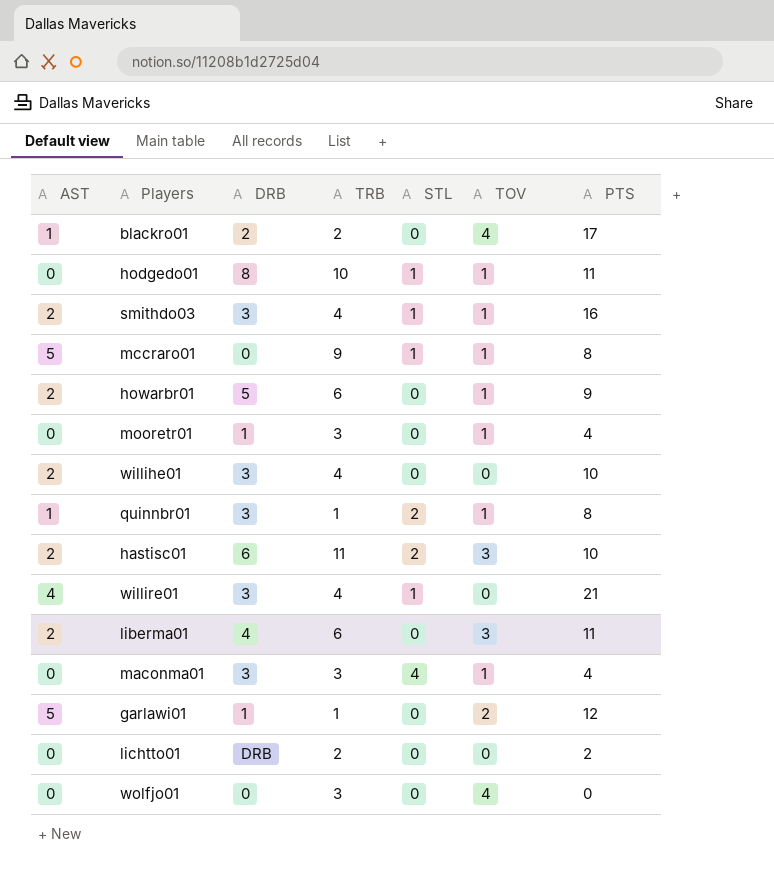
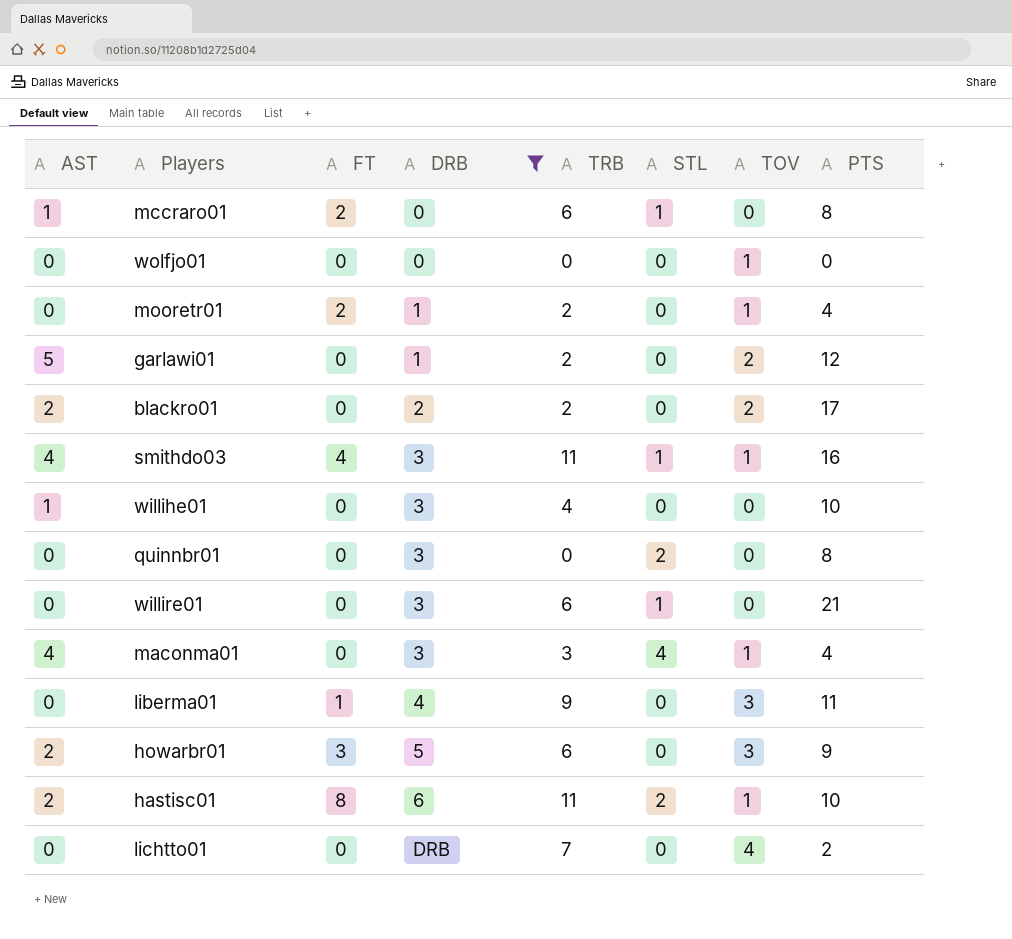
filter: none -> DRB != 8
row order: none -> DRB ascending
column FT | position: none -> 3
mccraro01 | AST: 5 -> 1
mccraro01 | TRB: 9 -> 6
mccraro01 | TOV: 1 -> 0
wolfjo01 | TRB: 3 -> 0
wolfjo01 | TOV: 4 -> 1
mooretr01 | TRB: 3 -> 2
garlawi01 | TRB: 1 -> 2
blackro01 | AST: 1 -> 2
blackro01 | TOV: 4 -> 2
smithdo03 | AST: 2 -> 4
smithdo03 | TRB: 4 -> 11
willihe01 | AST: 2 -> 1
quinnbr01 | AST: 1 -> 0
quinnbr01 | TRB: 1 -> 0
quinnbr01 | TOV: 1 -> 0
willire01 | AST: 4 -> 0
willire01 | TRB: 4 -> 6
maconma01 | AST: 0 -> 4
liberma01 | AST: 2 -> 0
liberma01 | TRB: 6 -> 9
howarbr01 | TOV: 1 -> 3
hastisc01 | TOV: 3 -> 1
lichtto01 | TRB: 2 -> 7
lichtto01 | TOV: 0 -> 4

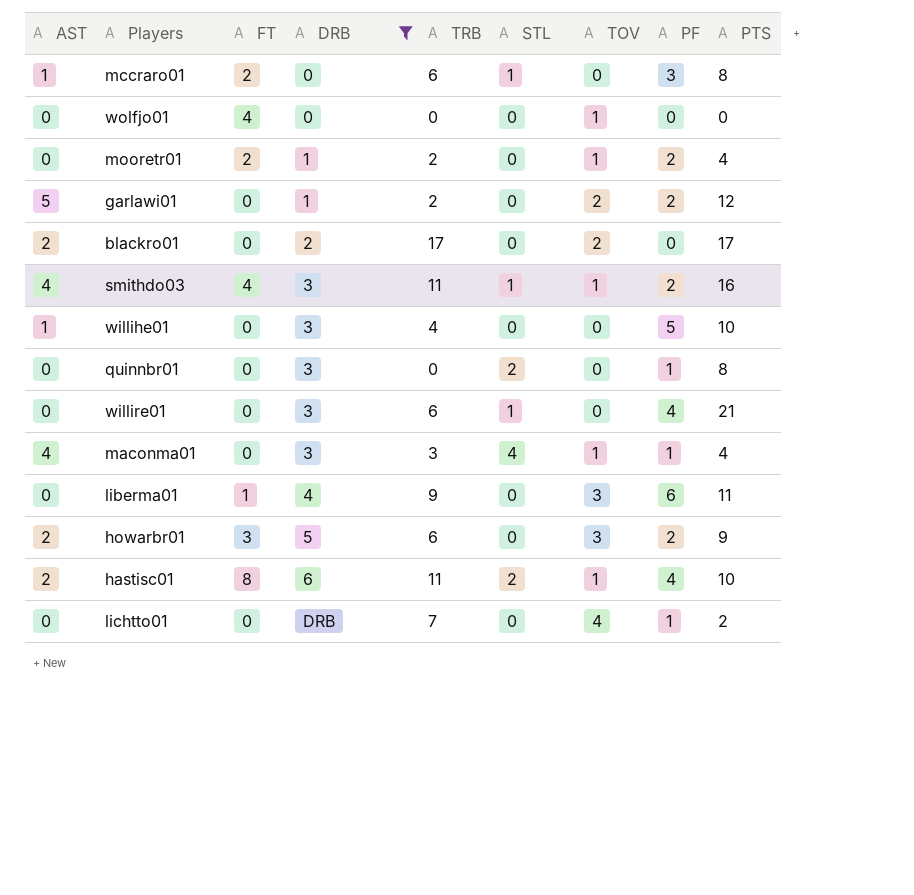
column PF | position: none -> 8
wolfjo01 | FT: 0 -> 4
blackro01 | TRB: 2 -> 17

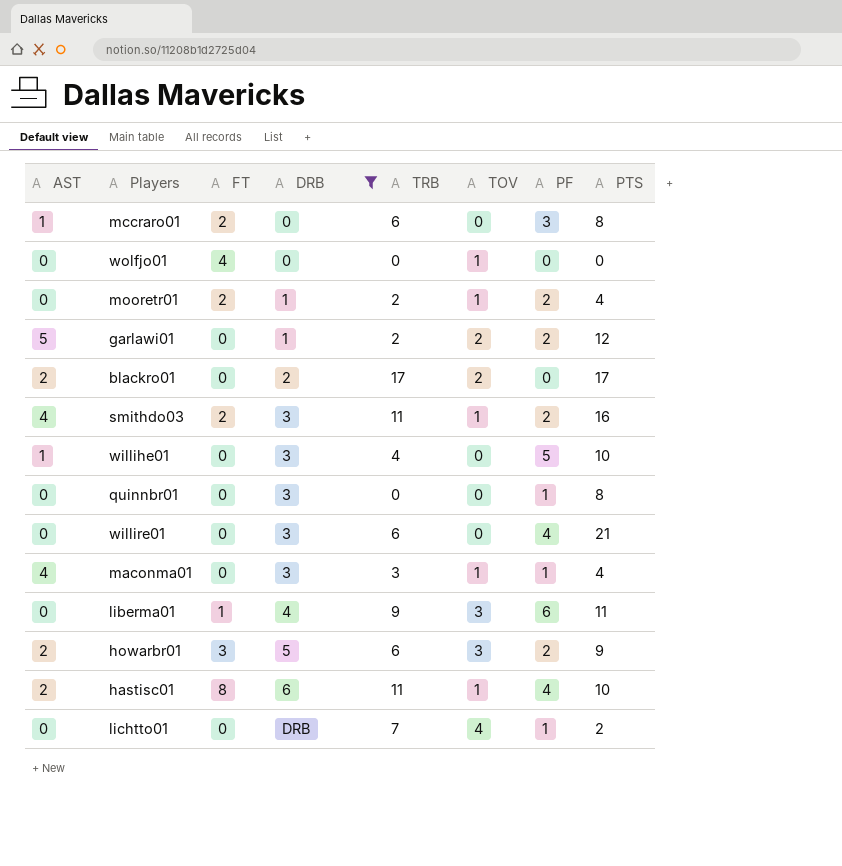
column STL | position: 6 -> none
smithdo03 | FT: 4 -> 2

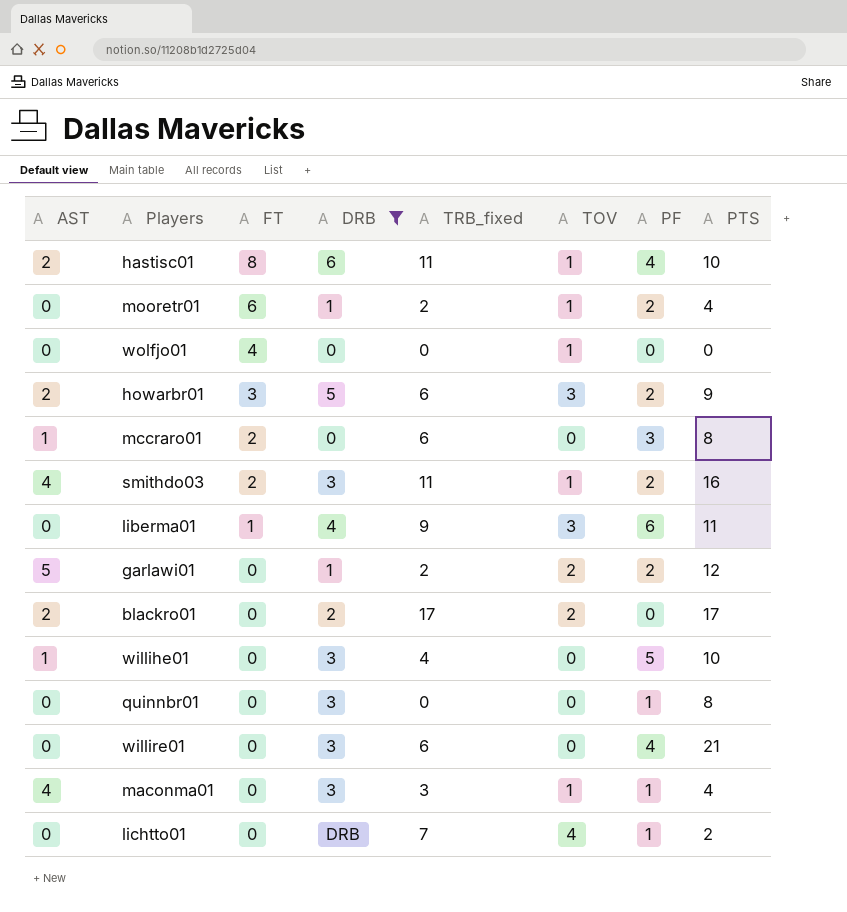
row order: DRB ascending -> FT descending
column name: TRB -> TRB_fixed
mooretr01 | FT: 2 -> 6

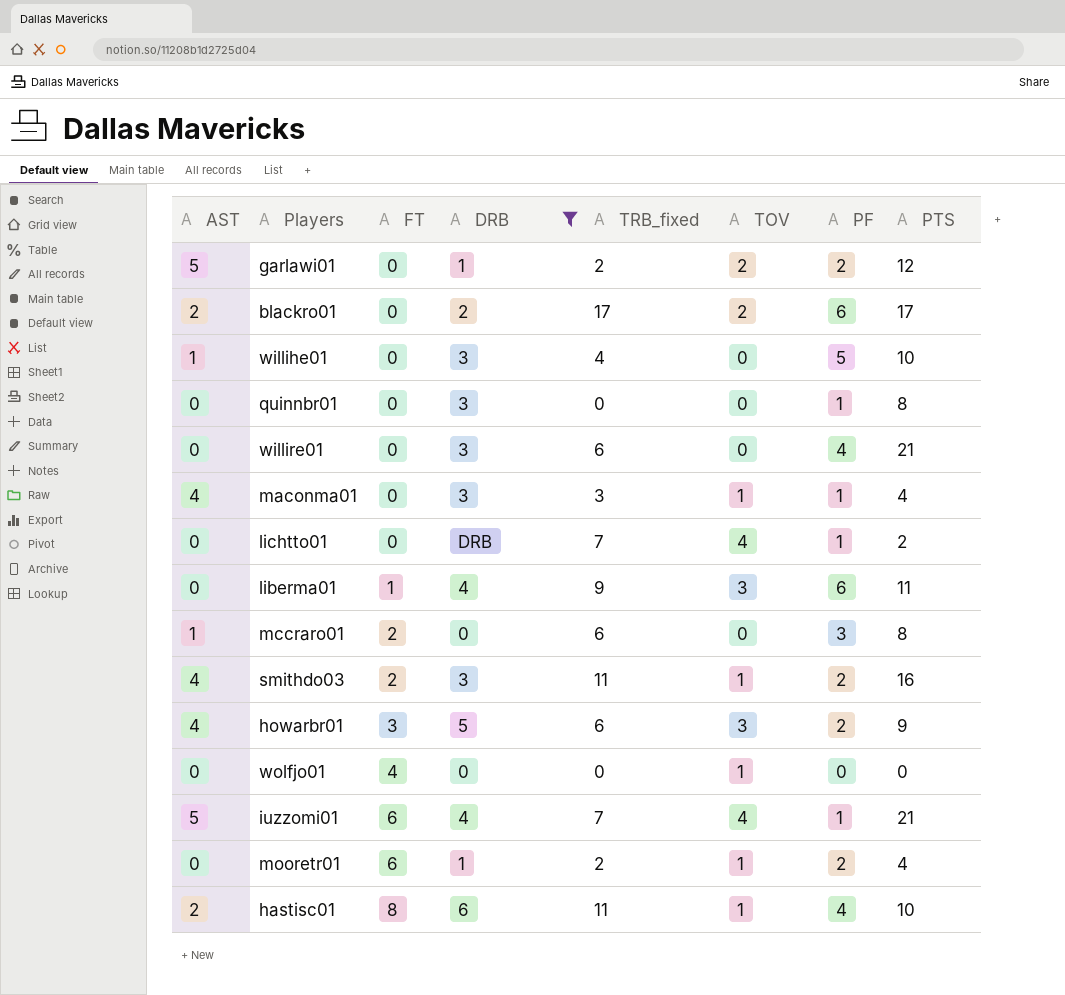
row order: FT descending -> FT ascending
blackro01 | PF: 0 -> 6
howarbr01 | AST: 2 -> 4
row iuzzomi01: none -> 5 | 6 | 4 | 7 | 4 | 1 | 21

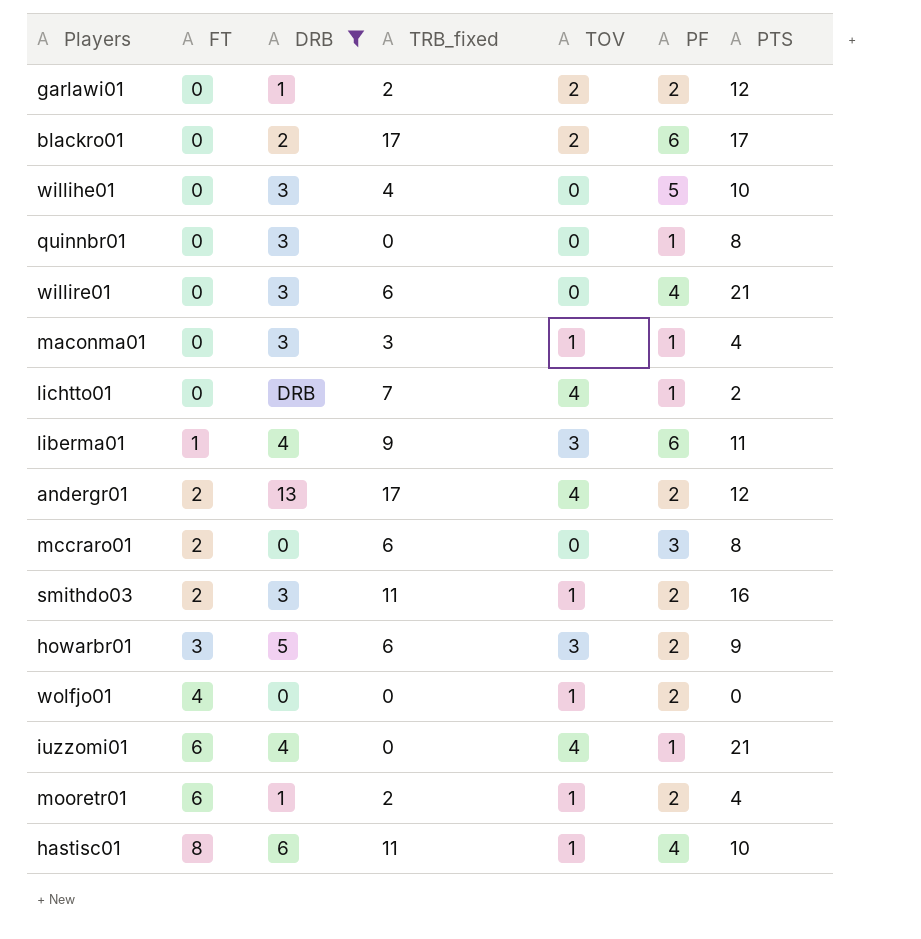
column AST | position: 1 -> none
row andergr01: none -> 2 | 13 | 17 | 4 | 2 | 12
wolfjo01 | PF: 0 -> 2
iuzzomi01 | TRB_fixed: 7 -> 0

